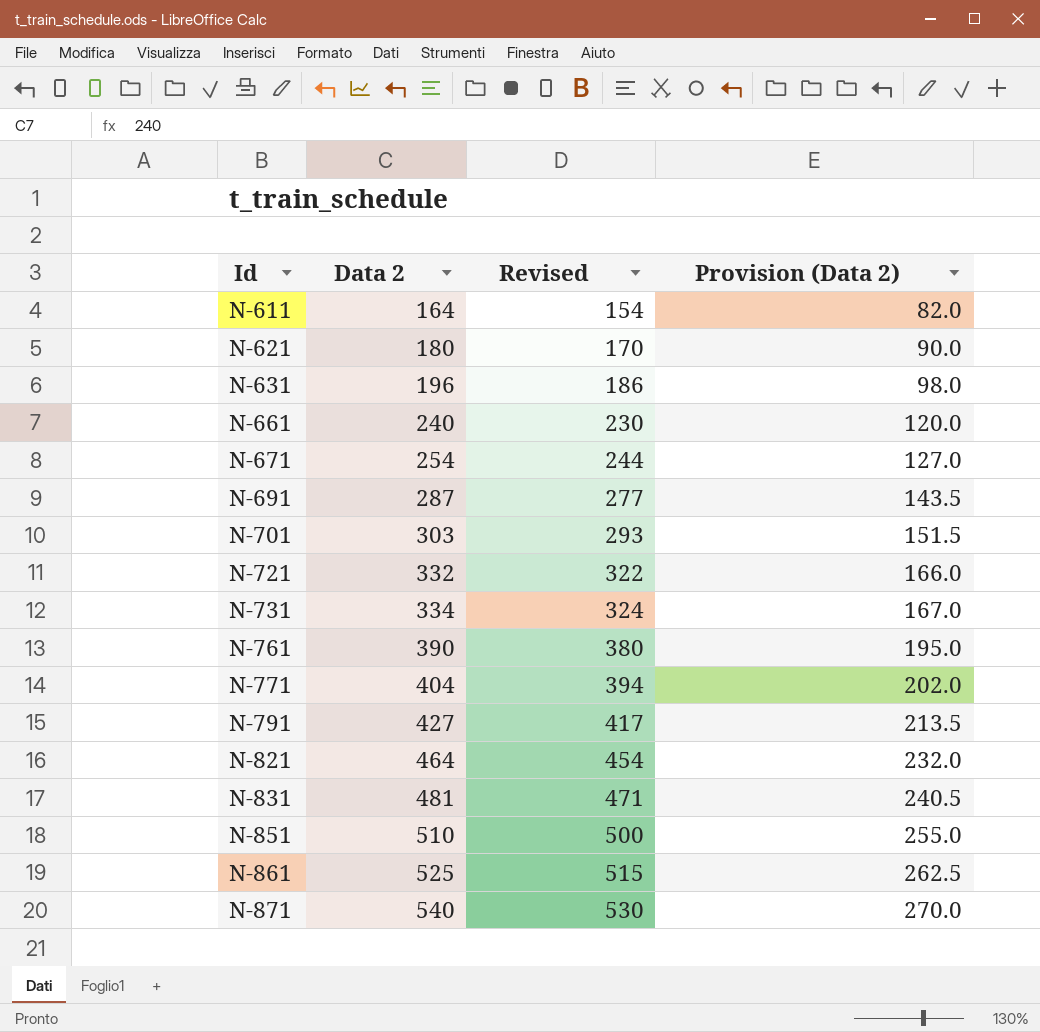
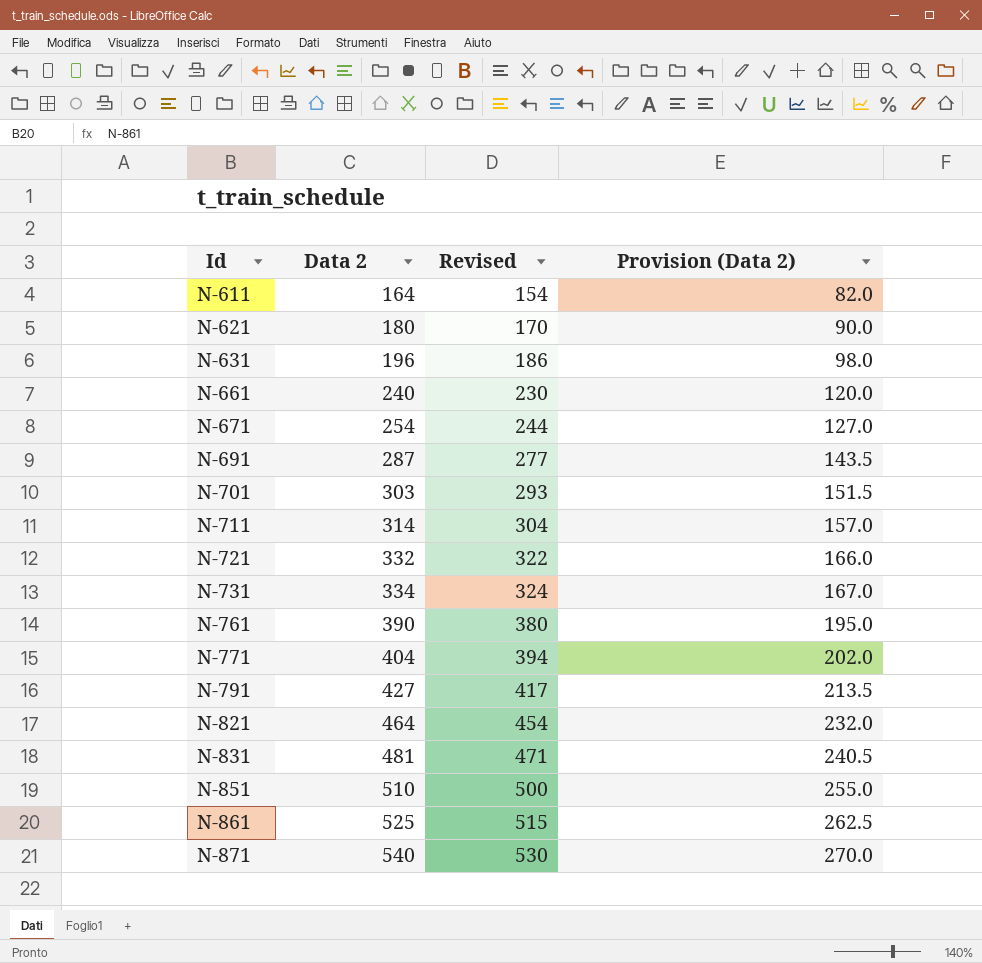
row N-711: none -> 314 | 304 | 157.0

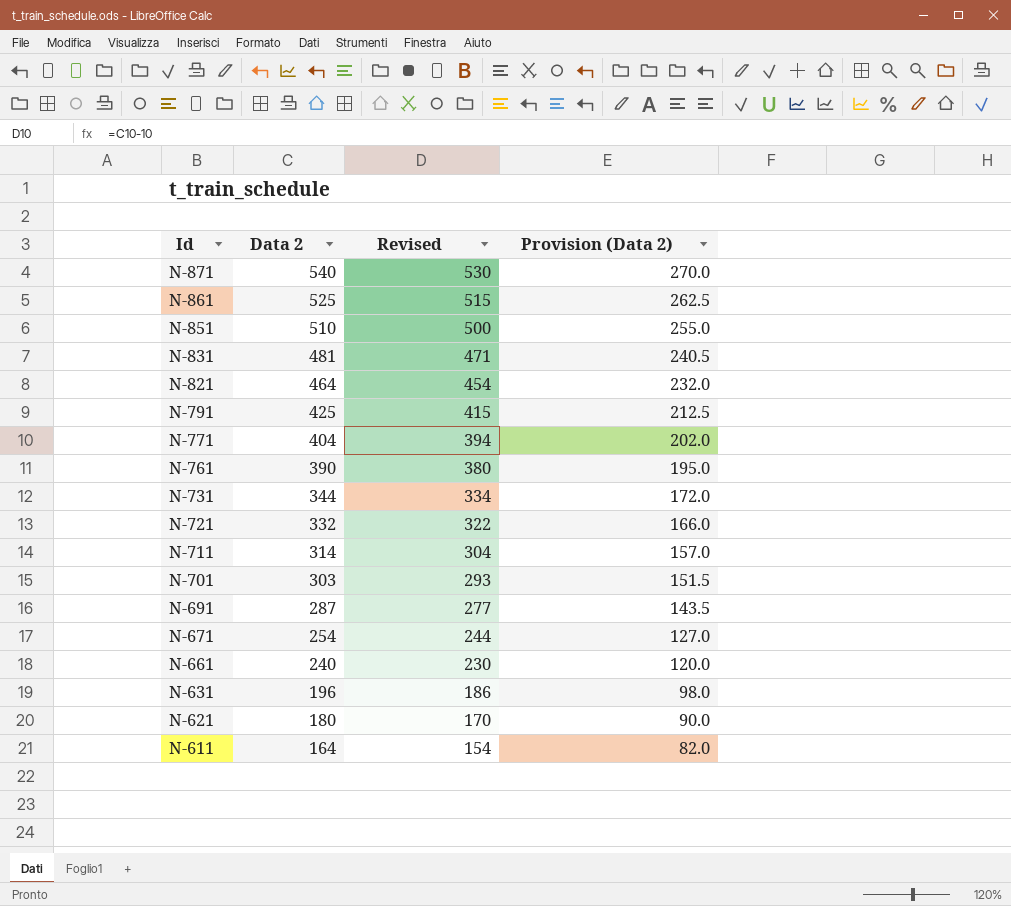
row order: Id ascending -> Id descending
N-791 | Data 2: 427 -> 425
N-791 | Revised: 417 -> 415
N-791 | Provision (Data 2): 213.5 -> 212.5
N-731 | Data 2: 334 -> 344
N-731 | Revised: 324 -> 334
N-731 | Provision (Data 2): 167.0 -> 172.0

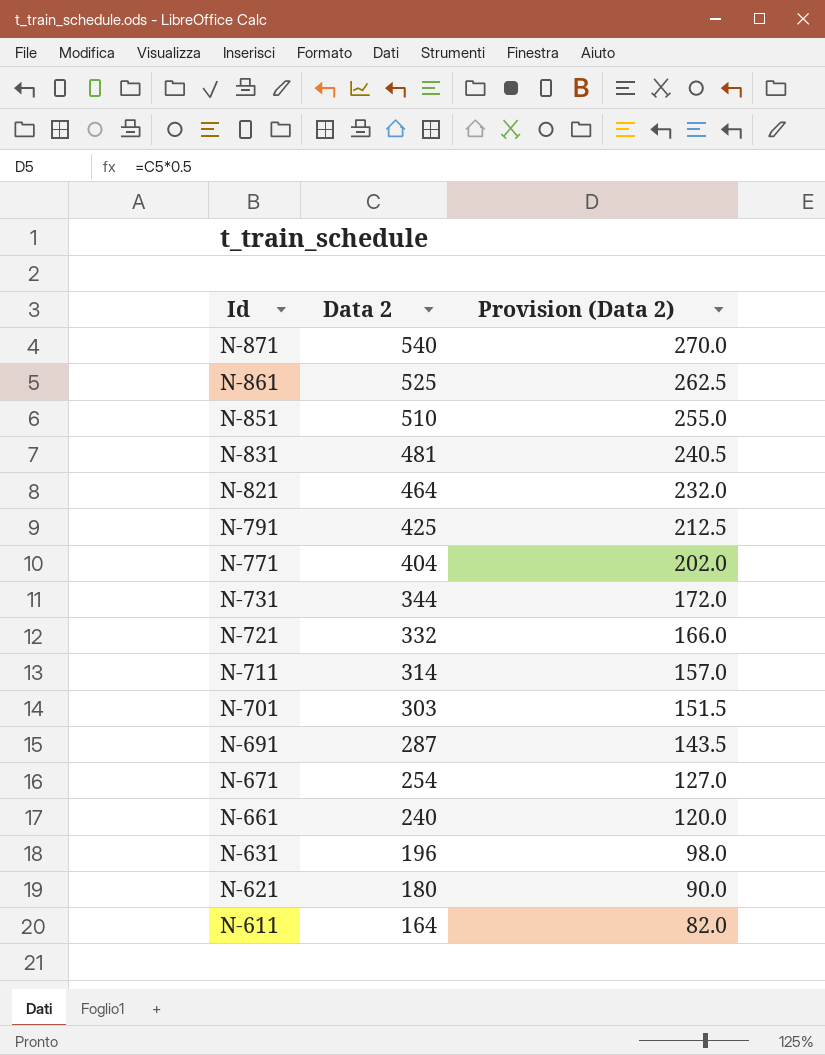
column Revised | formula: [Data 2] - 10 -> none
row N-761: 390 | 380 | 195.0 -> none

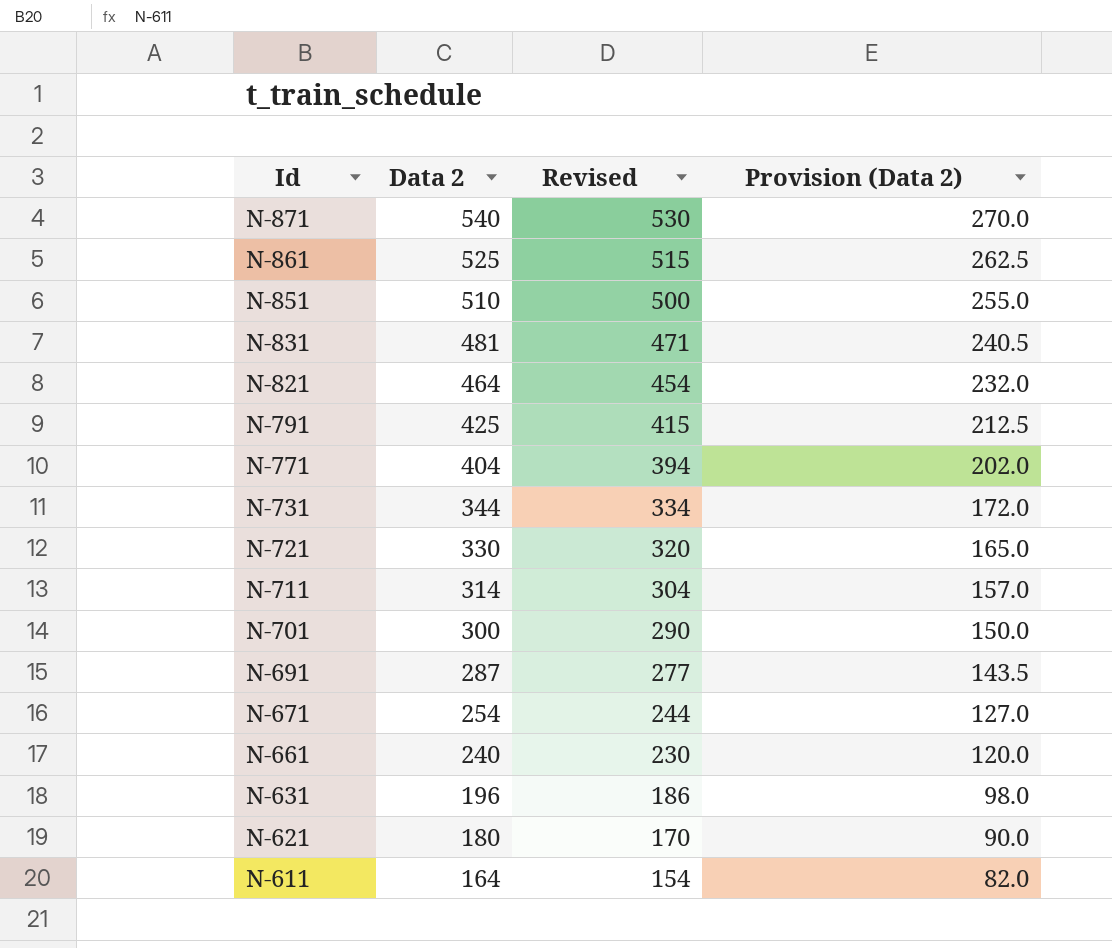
column Revised | formula: none -> [Data 2] - 10
N-721 | Data 2: 332 -> 330
N-721 | Provision (Data 2): 166.0 -> 165.0
N-701 | Data 2: 303 -> 300
N-701 | Provision (Data 2): 151.5 -> 150.0

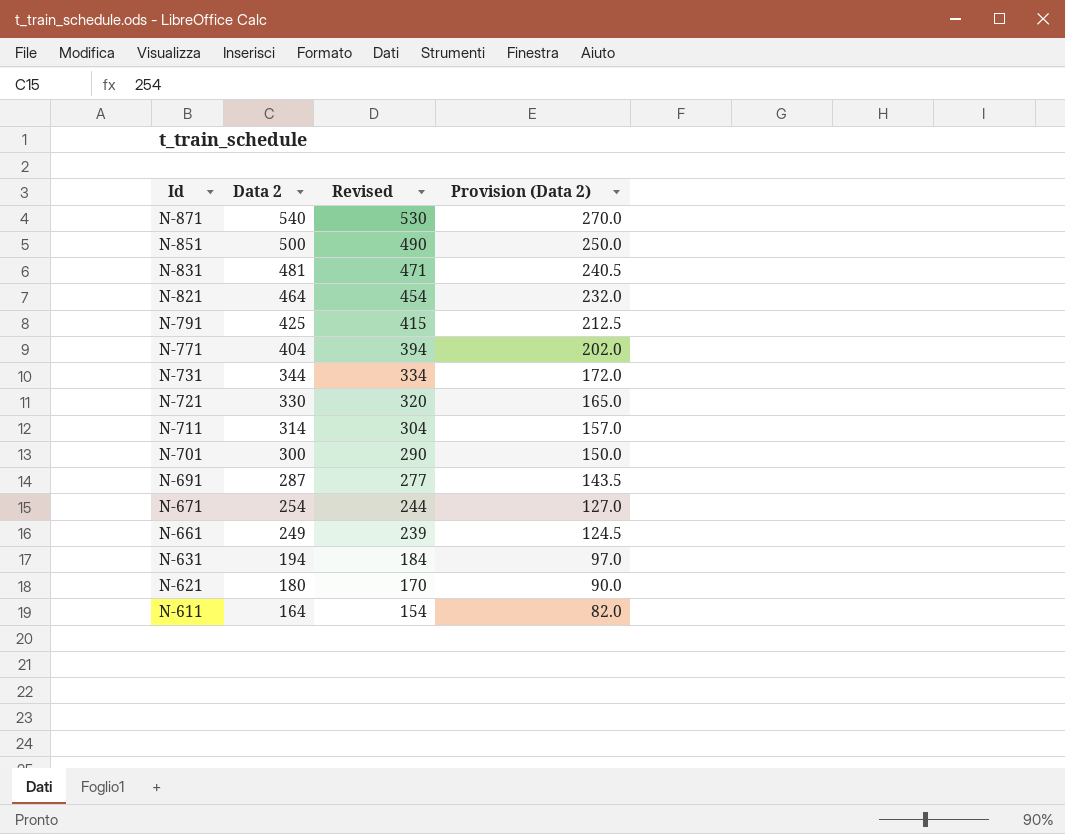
row N-861: 525 | 515 | 262.5 -> none
N-851 | Data 2: 510 -> 500
N-851 | Revised: 500 -> 490
N-851 | Provision (Data 2): 255.0 -> 250.0
N-661 | Data 2: 240 -> 249
N-661 | Revised: 230 -> 239
N-661 | Provision (Data 2): 120.0 -> 124.5
N-631 | Data 2: 196 -> 194
N-631 | Revised: 186 -> 184
N-631 | Provision (Data 2): 98.0 -> 97.0

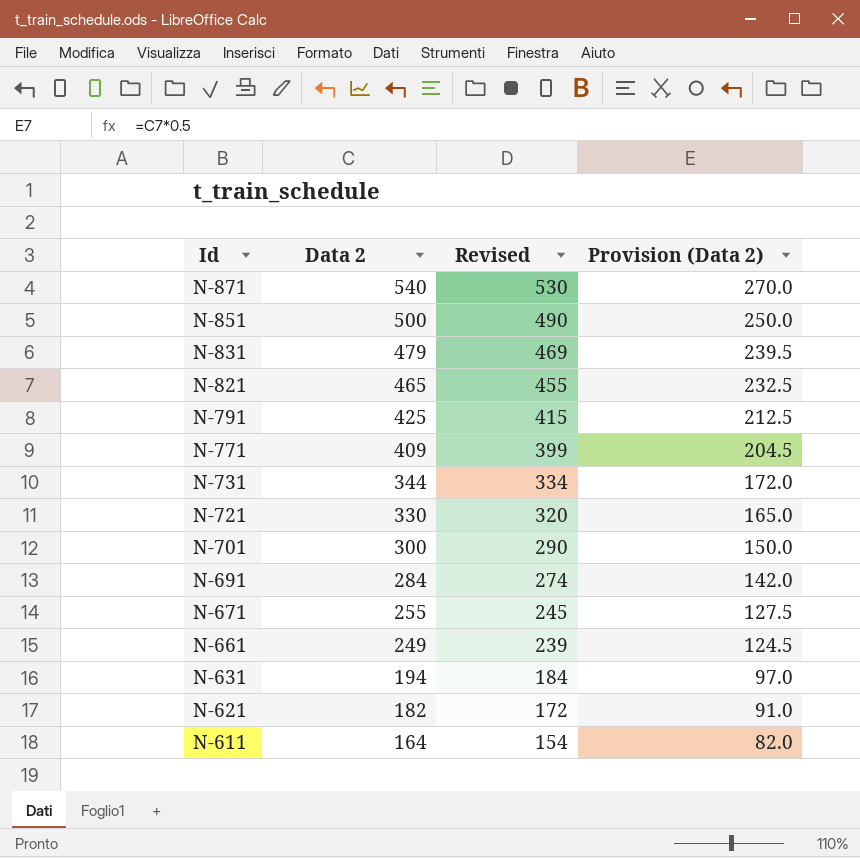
row N-711: 314 | 304 | 157.0 -> none
N-831 | Data 2: 481 -> 479
N-831 | Revised: 471 -> 469
N-831 | Provision (Data 2): 240.5 -> 239.5
N-821 | Data 2: 464 -> 465
N-821 | Revised: 454 -> 455
N-821 | Provision (Data 2): 232.0 -> 232.5
N-771 | Data 2: 404 -> 409
N-771 | Revised: 394 -> 399
N-771 | Provision (Data 2): 202.0 -> 204.5
N-691 | Data 2: 287 -> 284
N-691 | Revised: 277 -> 274
N-691 | Provision (Data 2): 143.5 -> 142.0
N-671 | Data 2: 254 -> 255
N-671 | Revised: 244 -> 245
N-671 | Provision (Data 2): 127.0 -> 127.5
N-621 | Data 2: 180 -> 182
N-621 | Revised: 170 -> 172
N-621 | Provision (Data 2): 90.0 -> 91.0

